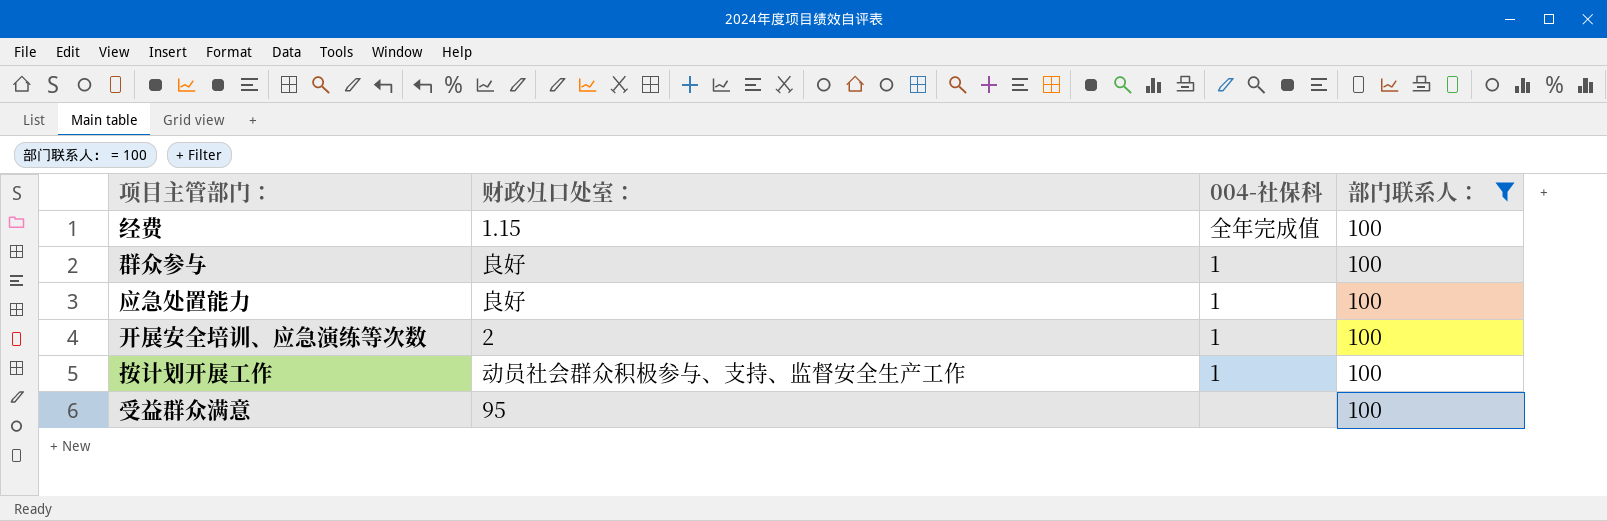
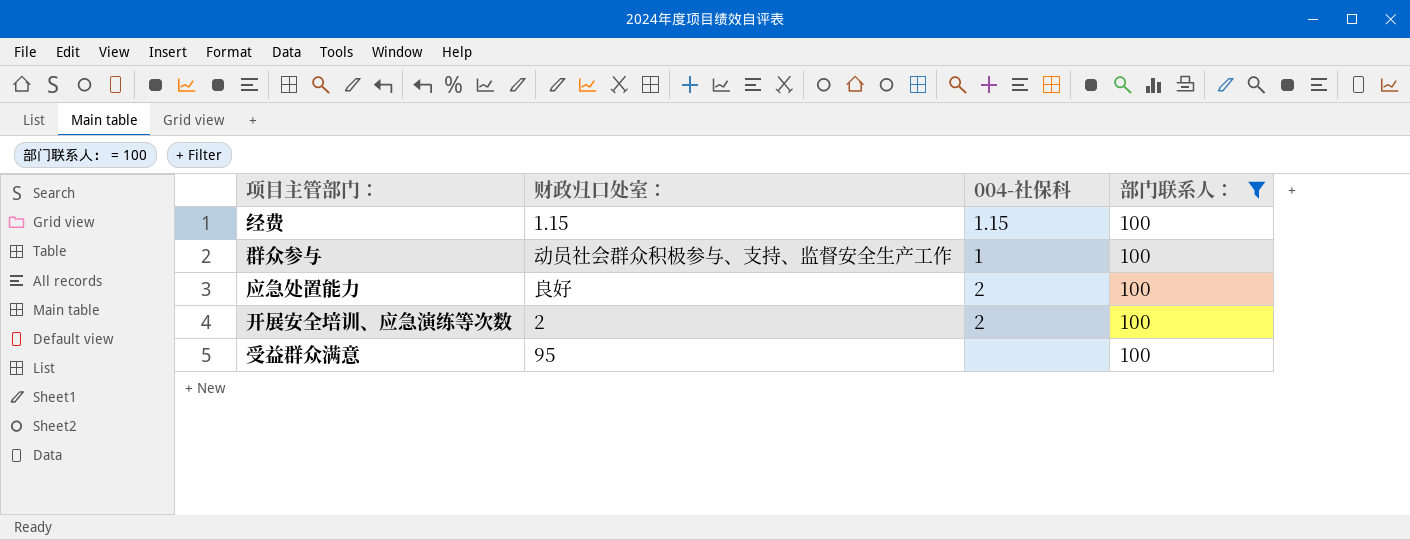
row 按计划开展工作: 动员社会群众积极参与、支持、监督安全生产工作 | 1 | 100 -> none
经费 | 004-社保科: 全年完成值 -> 1.15
群众参与 | 财政归口处室：: 良好 -> 动员社会群众积极参与、支持、监督安全生产工作
应急处置能力 | 004-社保科: 1 -> 2
开展安全培训、应急演练等次数 | 004-社保科: 1 -> 2

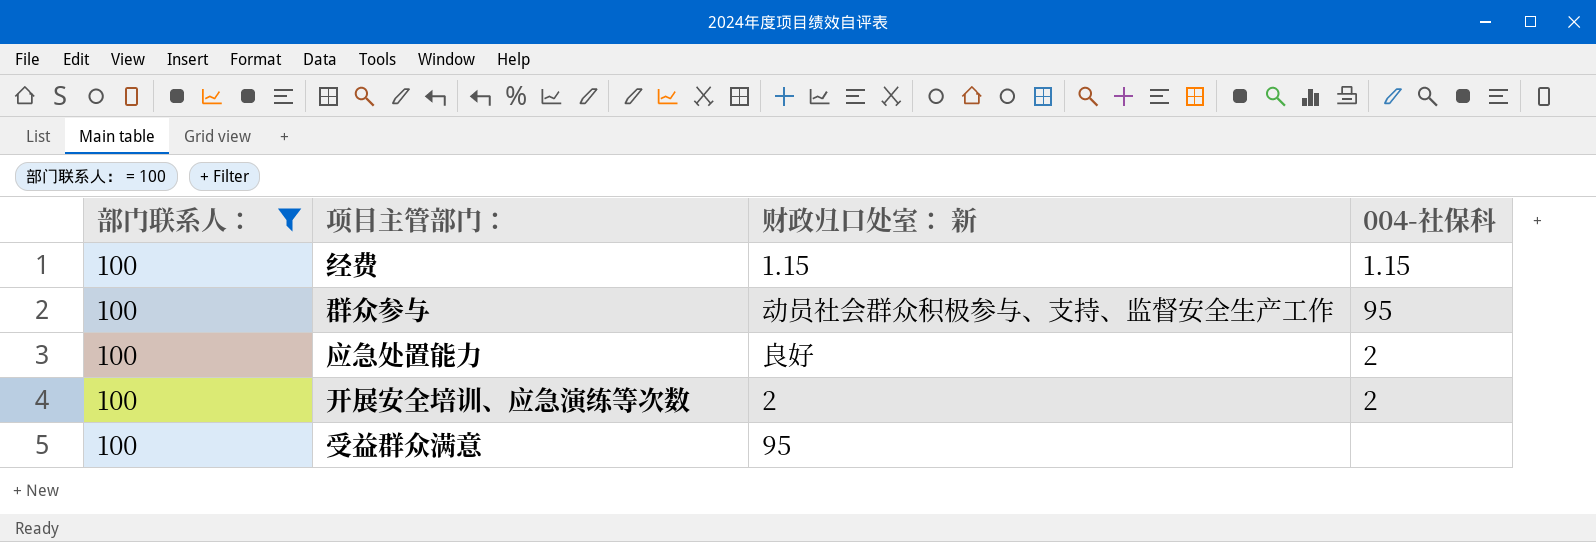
column 部门联系人： | position: 4 -> 1
column name: 财政归口处室： -> 财政归口处室： 新
群众参与 | 004-社保科: 1 -> 95

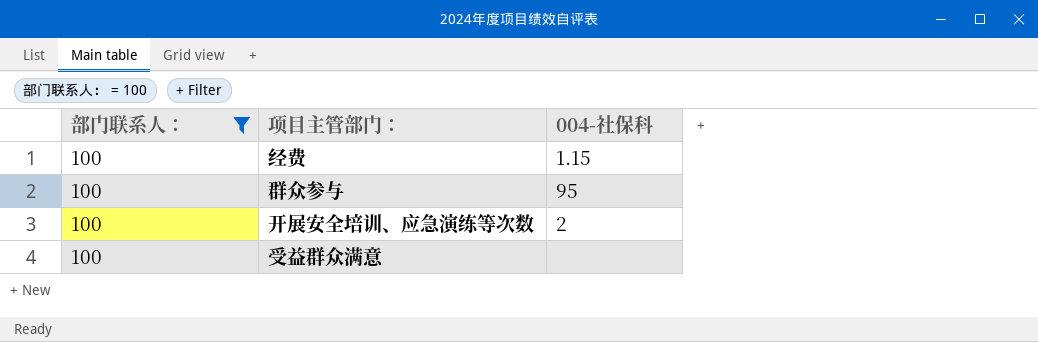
column 财政归口处室： 新 | position: 3 -> none
row 应急处置能力: 100 | 良好 | 2 -> none

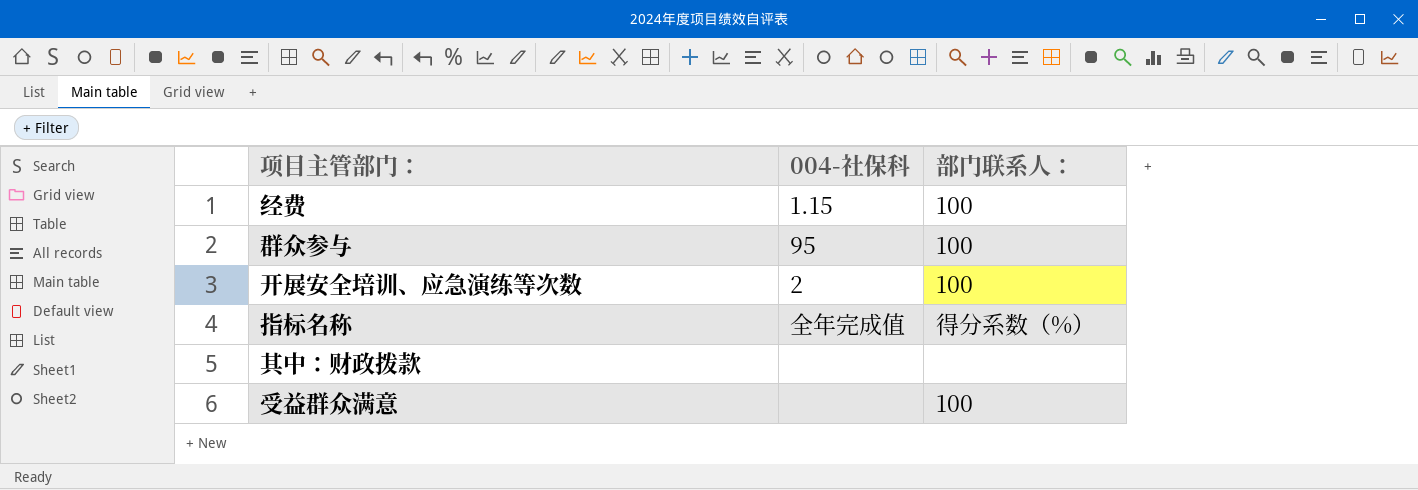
filter: 部门联系人： = 100 -> none
column 部门联系人： | position: 1 -> 3

